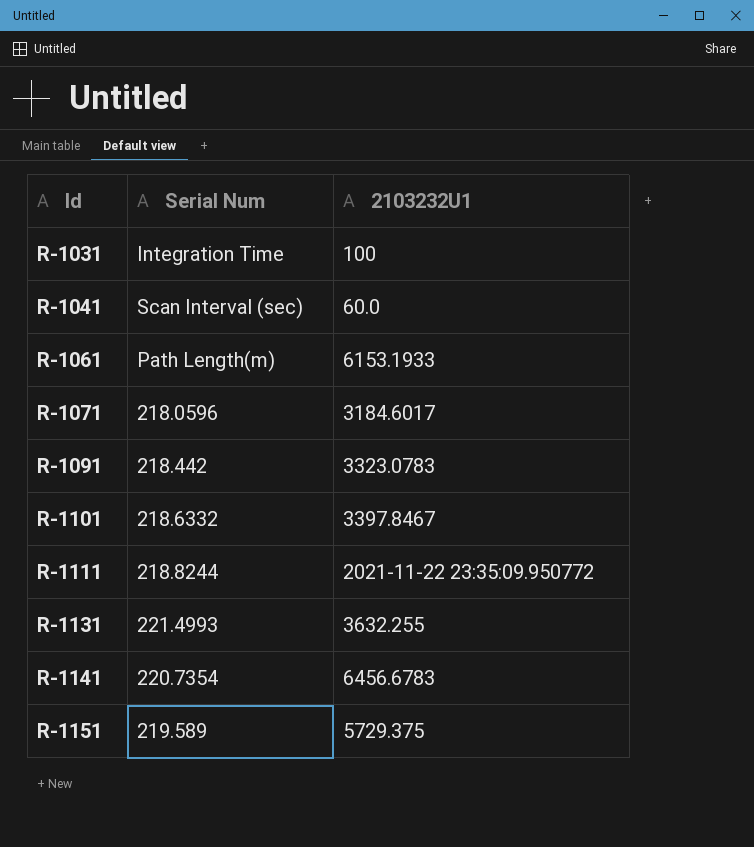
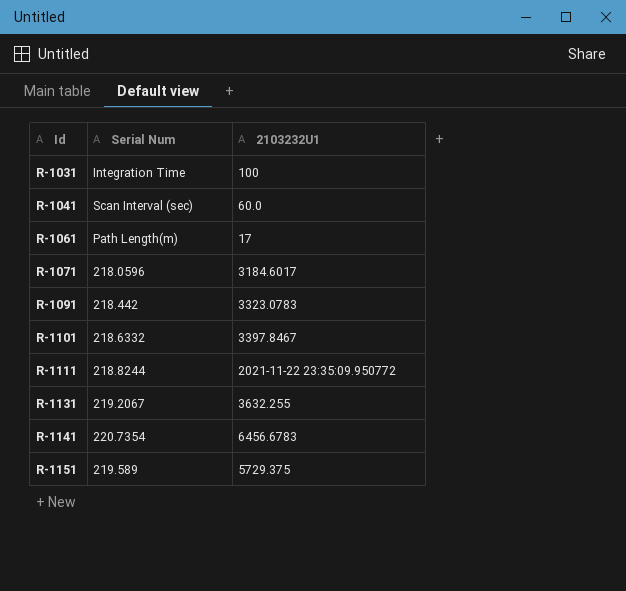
R-1061 | 2103232U1: 6153.1933 -> 17
R-1131 | Serial Num: 221.4993 -> 219.2067

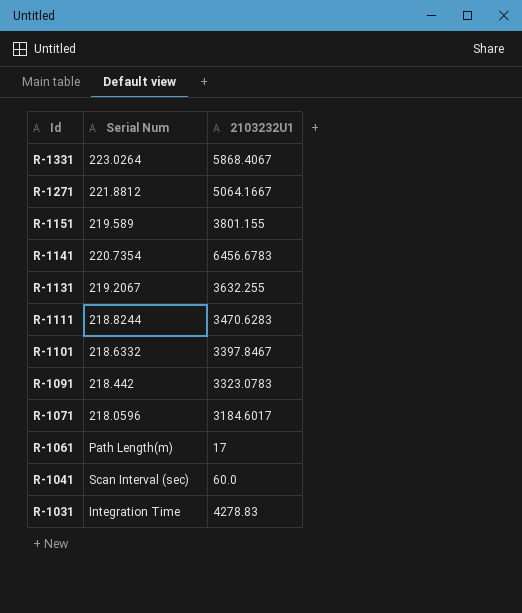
row order: Id ascending -> Id descending
row R-1331: none -> 223.0264 | 5868.4067
row R-1271: none -> 221.8812 | 5064.1667
R-1151 | 2103232U1: 5729.375 -> 3801.155
R-1111 | 2103232U1: 2021-11-22 23:35:09.950772 -> 3470.6283
R-1031 | 2103232U1: 100 -> 4278.83

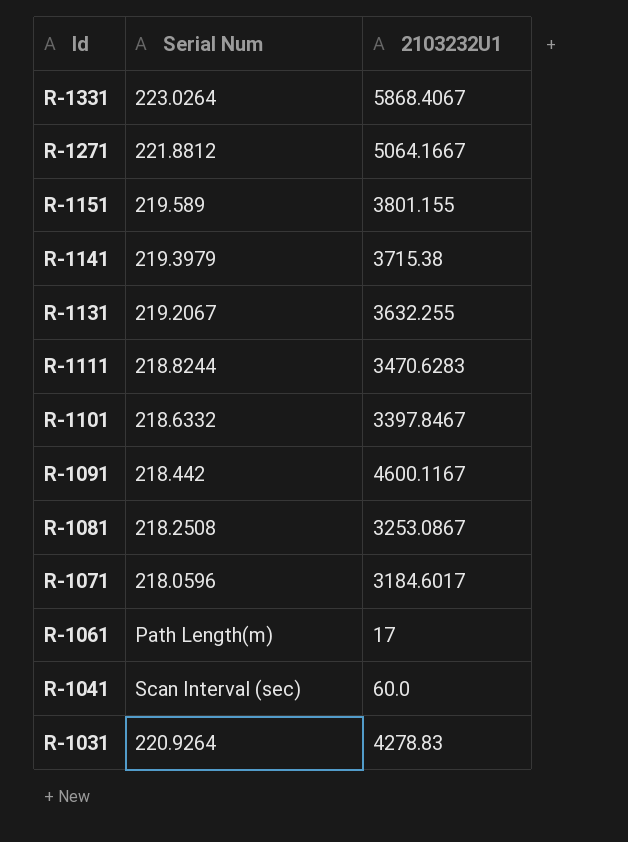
R-1141 | Serial Num: 220.7354 -> 219.3979
R-1141 | 2103232U1: 6456.6783 -> 3715.38
R-1091 | 2103232U1: 3323.0783 -> 4600.1167
row R-1081: none -> 218.2508 | 3253.0867
R-1031 | Serial Num: Integration Time -> 220.9264

